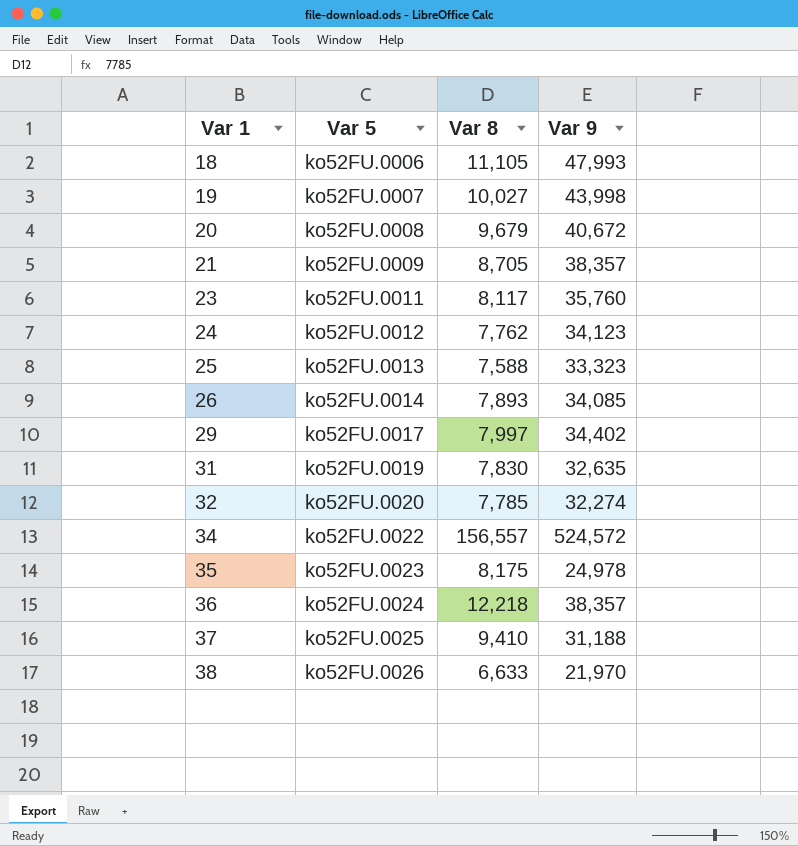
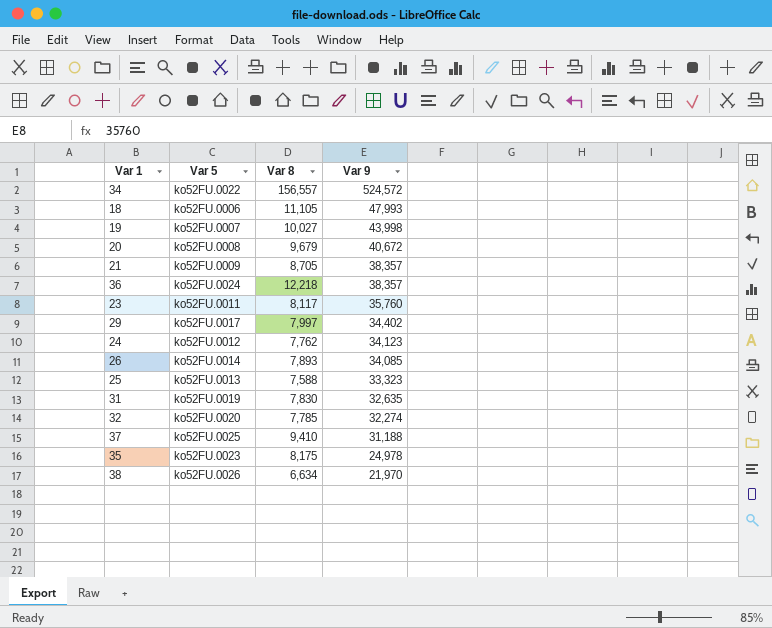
row order: Var 1 ascending -> Var 9 descending
38 | Var 8: 6,633 -> 6,634

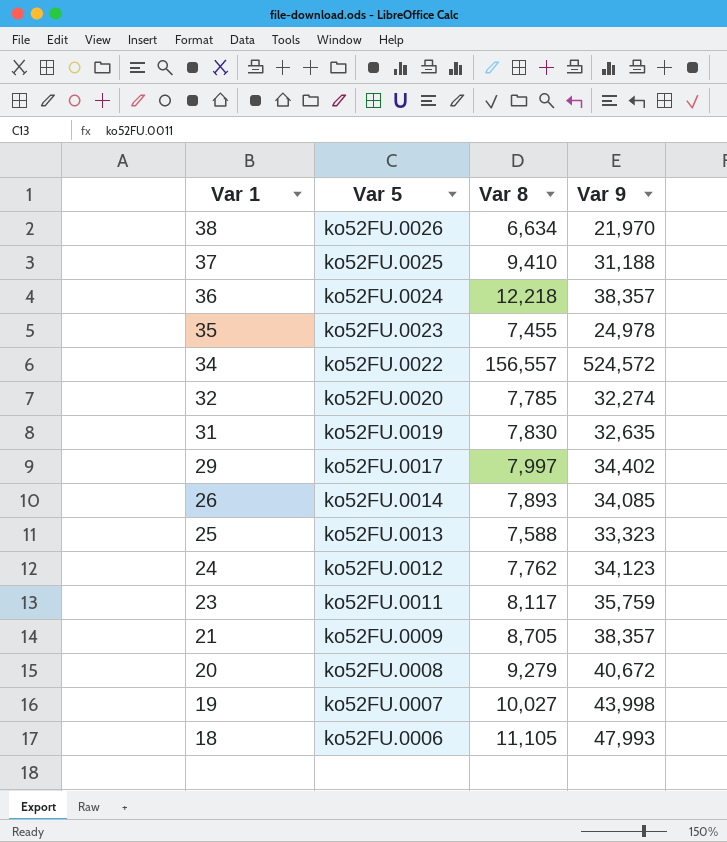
row order: Var 9 descending -> Var 1 descending
35 | Var 8: 8,175 -> 7,455
23 | Var 9: 35,760 -> 35,759
20 | Var 8: 9,679 -> 9,279

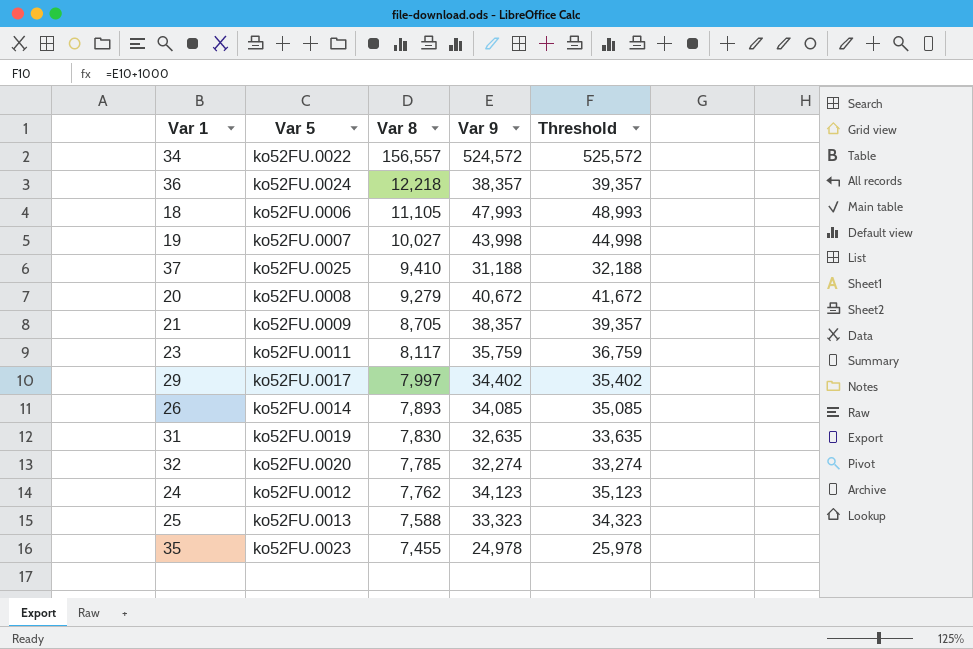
row order: Var 1 descending -> Var 8 descending
column Threshold | formula: none -> [Var 9] + 1000
row 38: ko52FU.0026 | 6,634 | 21,970 -> none

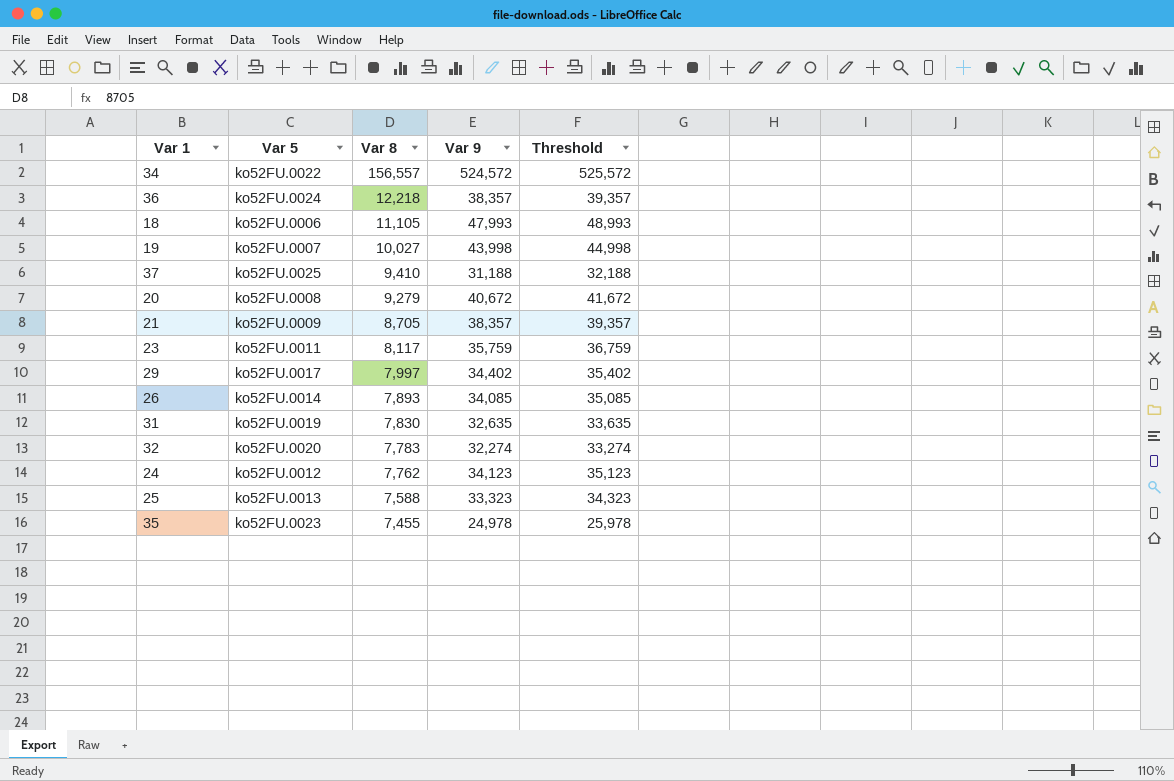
32 | Var 8: 7,785 -> 7,783

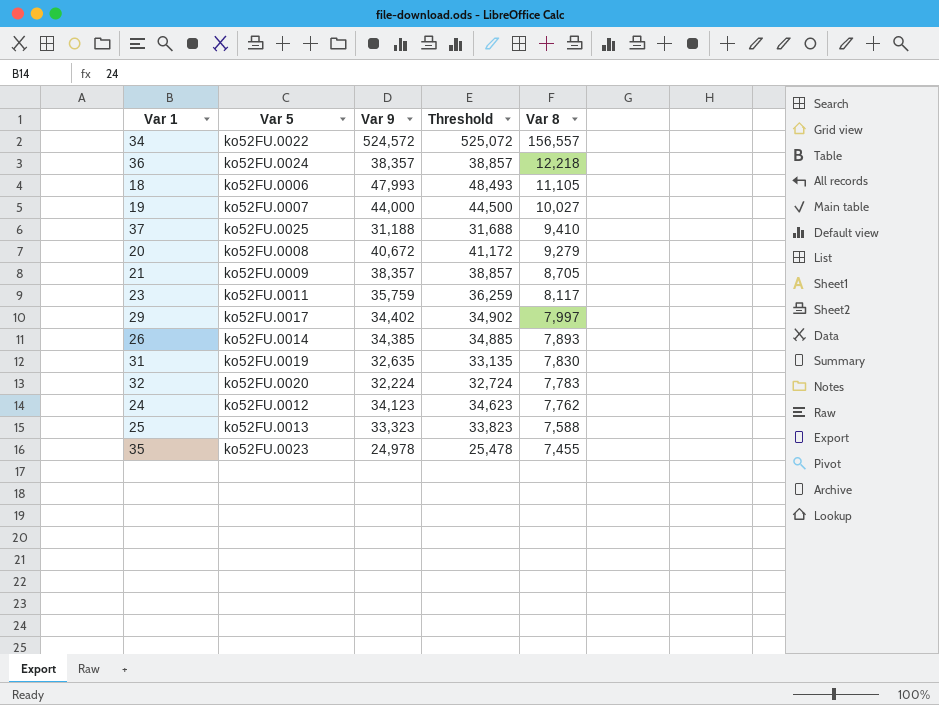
column Threshold | formula: [Var 9] + 1000 -> [Var 9] + 500
column Var 8 | position: 3 -> 5
19 | Var 9: 43,998 -> 44,000
26 | Var 9: 34,085 -> 34,385
32 | Var 9: 32,274 -> 32,224

